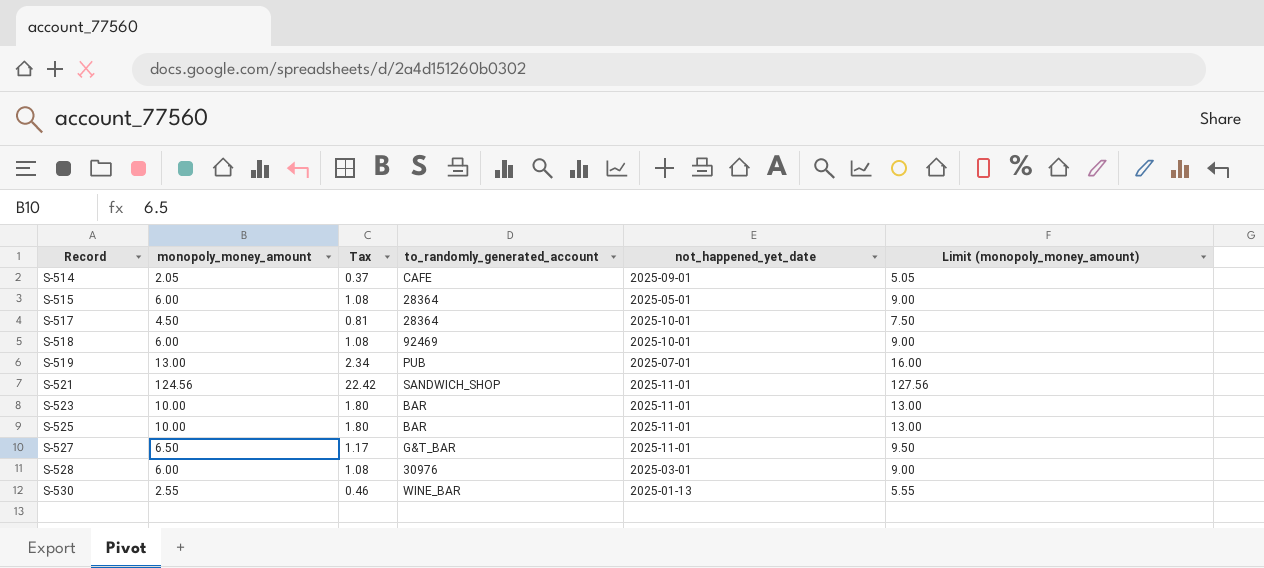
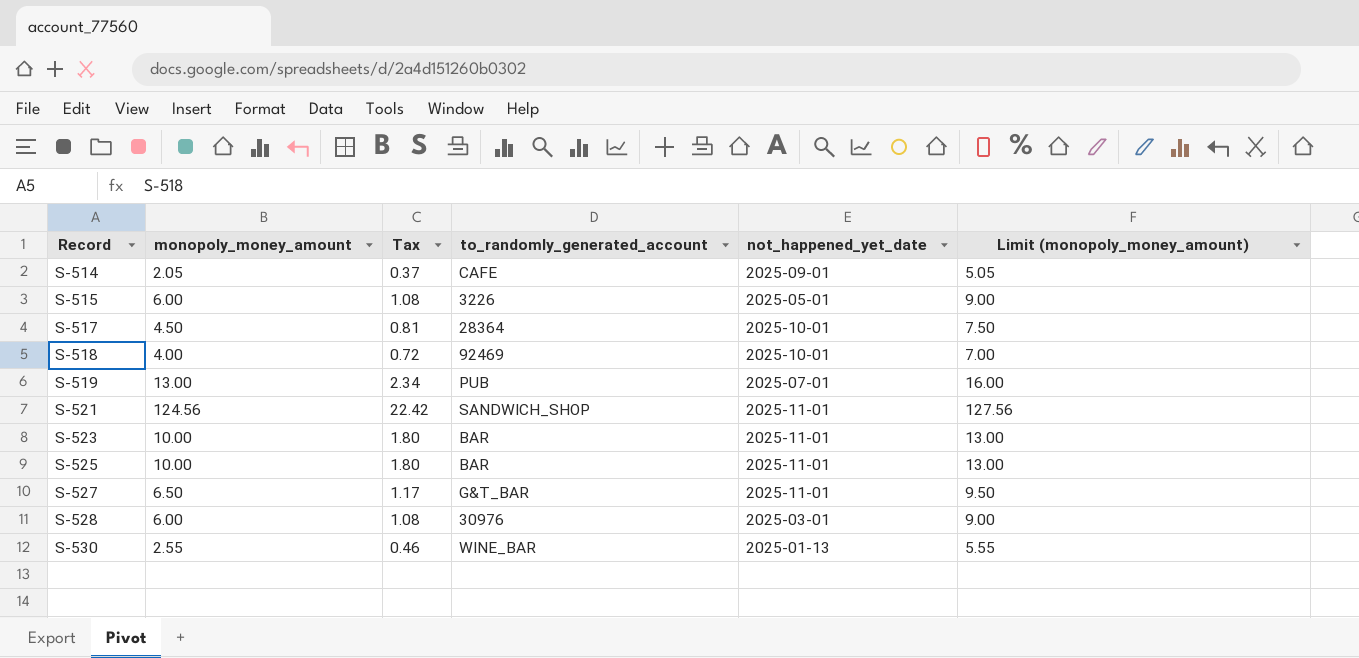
S-515 | to_randomly_generated_account: 28364 -> 3226
S-518 | monopoly_money_amount: 6.00 -> 4.00
S-518 | Tax: 1.08 -> 0.72
S-518 | Limit (monopoly_money_amount): 9.00 -> 7.00

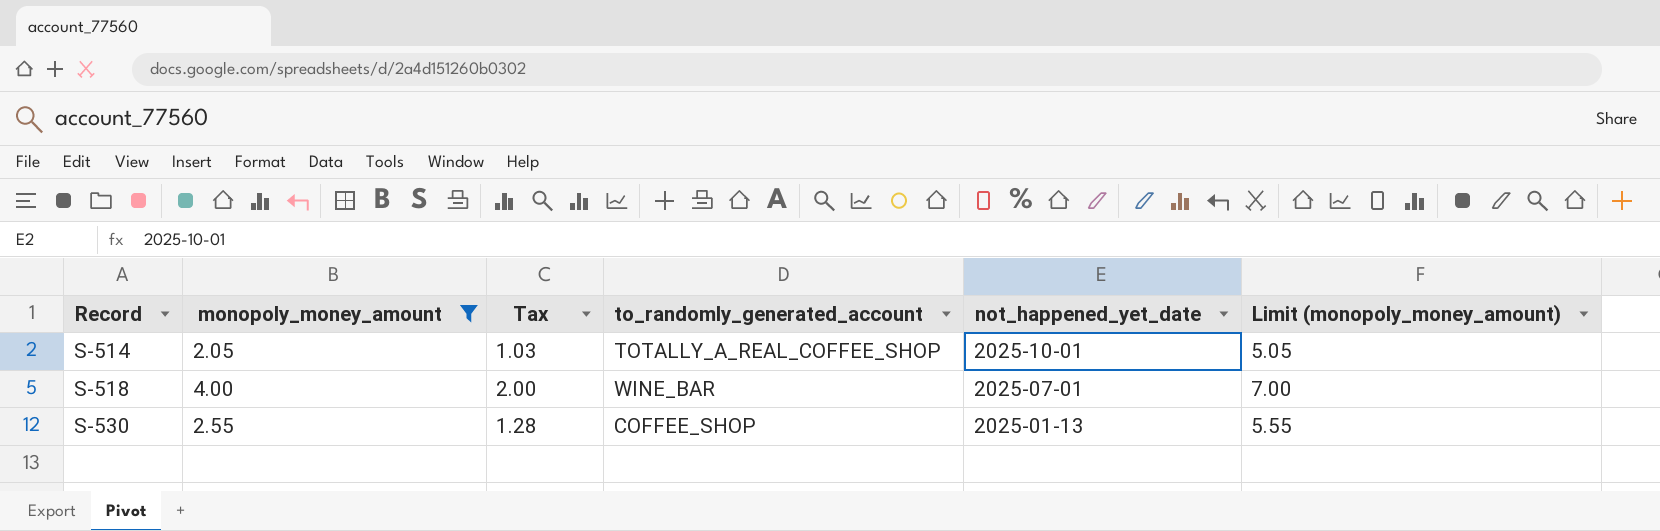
filter: none -> monopoly_money_amount <= 4.00
column Tax | formula: [monopoly_money_amount] * 0.18 -> [monopoly_money_amount] * 0.5
S-514 | to_randomly_generated_account: CAFE -> TOTALLY_A_REAL_COFFEE_SHOP
S-514 | not_happened_yet_date: 2025-09-01 -> 2025-10-01
S-518 | to_randomly_generated_account: 92469 -> WINE_BAR
S-518 | not_happened_yet_date: 2025-10-01 -> 2025-07-01
S-530 | to_randomly_generated_account: WINE_BAR -> COFFEE_SHOP

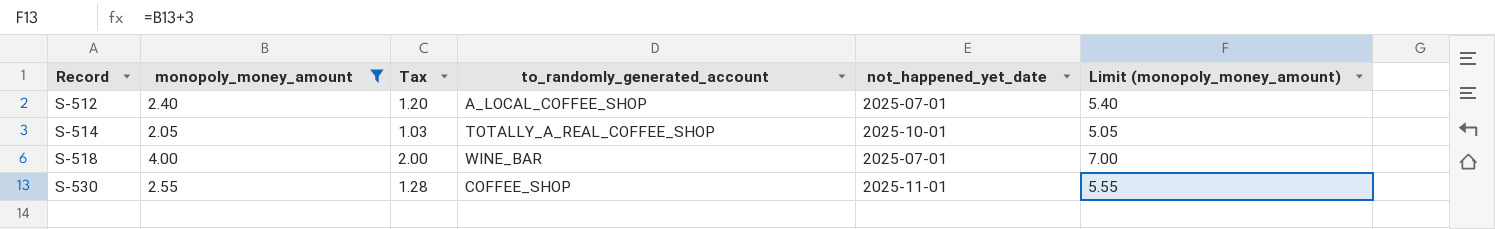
row S-512: none -> 2.40 | 1.20 | A_LOCAL_COFFEE_SHOP | 2025-07-01 | 5.40
S-530 | not_happened_yet_date: 2025-01-13 -> 2025-11-01

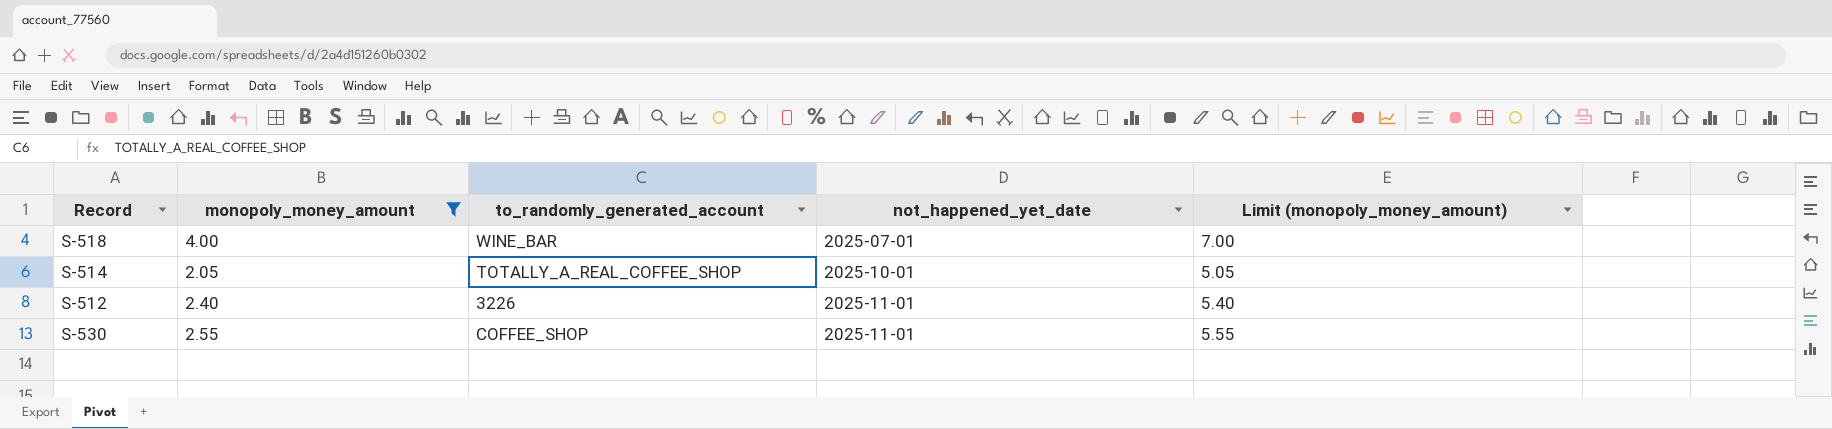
row order: Record ascending -> not_happened_yet_date ascending
column Tax | formula: [monopoly_money_amount] * 0.5 -> none
S-512 | to_randomly_generated_account: A_LOCAL_COFFEE_SHOP -> 3226
S-512 | not_happened_yet_date: 2025-07-01 -> 2025-11-01

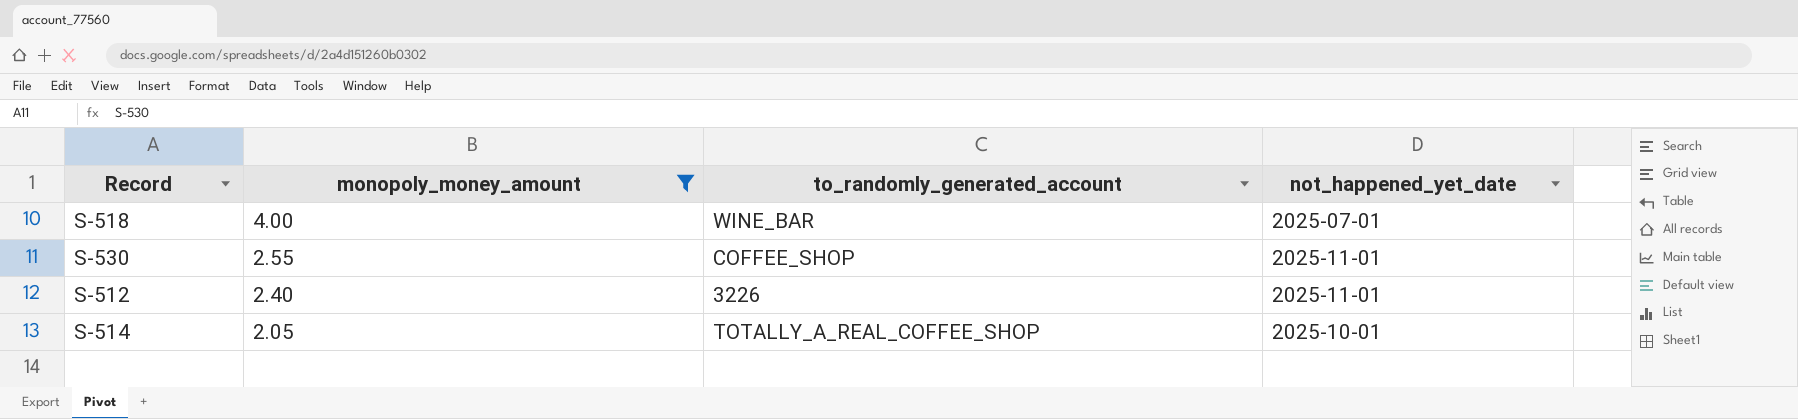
row order: not_happened_yet_date ascending -> monopoly_money_amount descending
column Limit (monopoly_money_amount) | formula: [monopoly_money_amount] + 3 -> none

